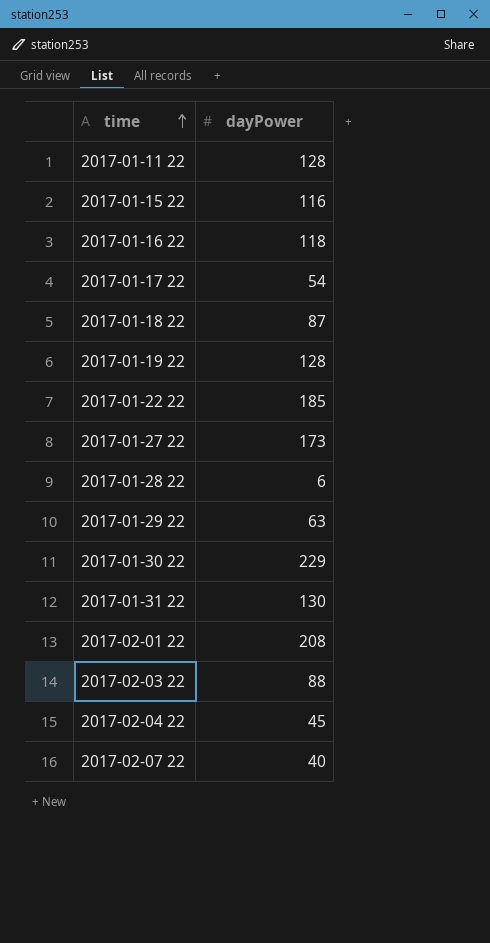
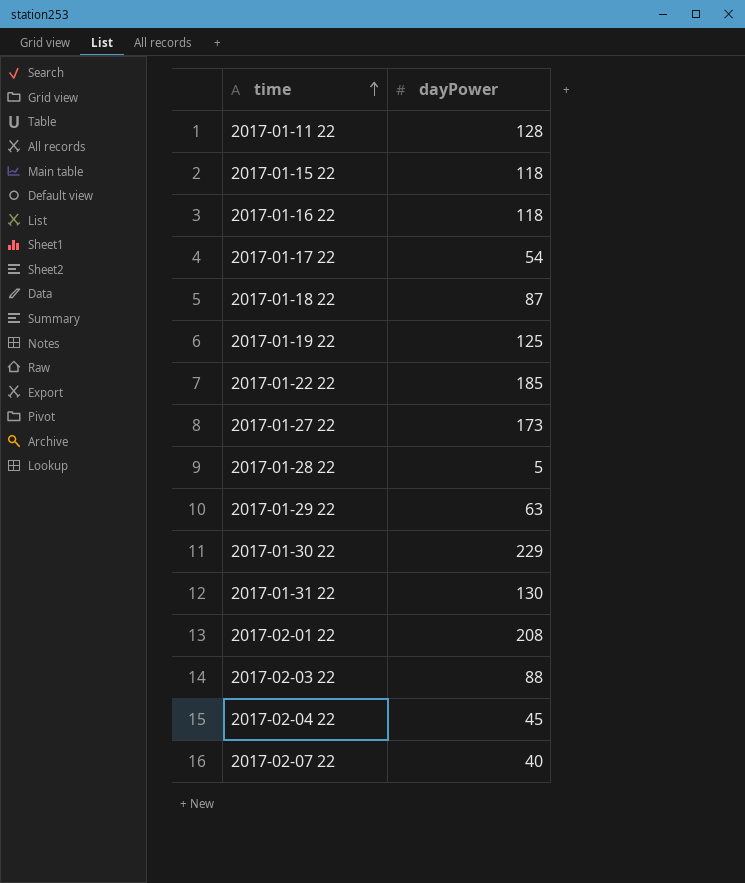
2017-01-15 22 | dayPower: 116 -> 118
2017-01-19 22 | dayPower: 128 -> 125
2017-01-28 22 | dayPower: 6 -> 5

